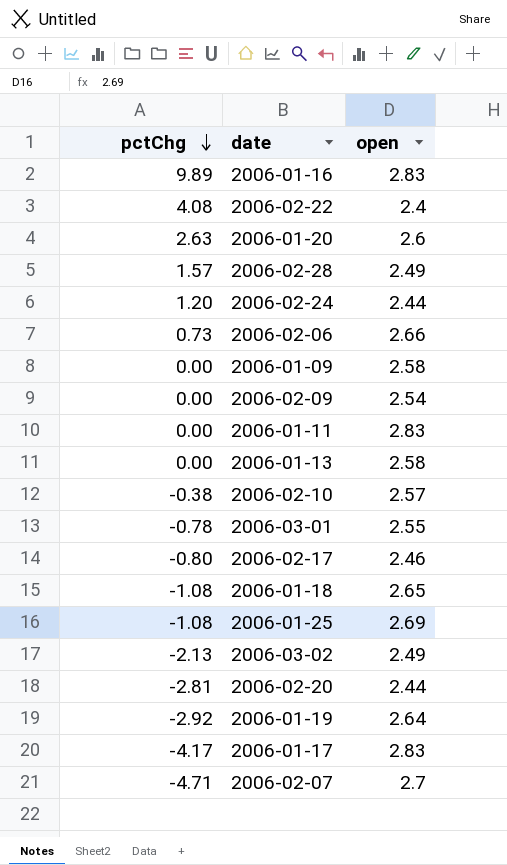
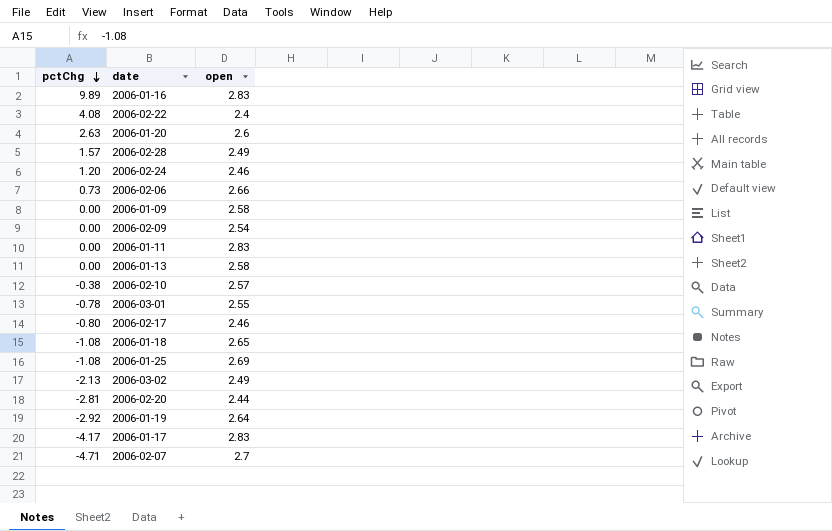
2006-02-24 | open: 2.44 -> 2.46

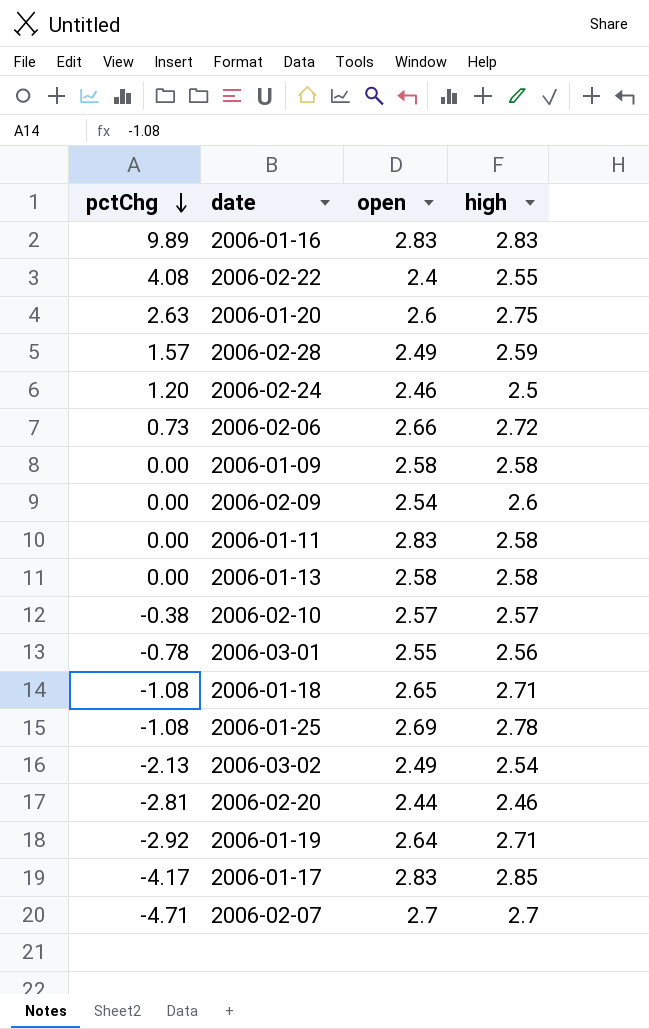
column high | position: none -> 4
row 2006-02-17: -0.80 | 2.46 -> none

